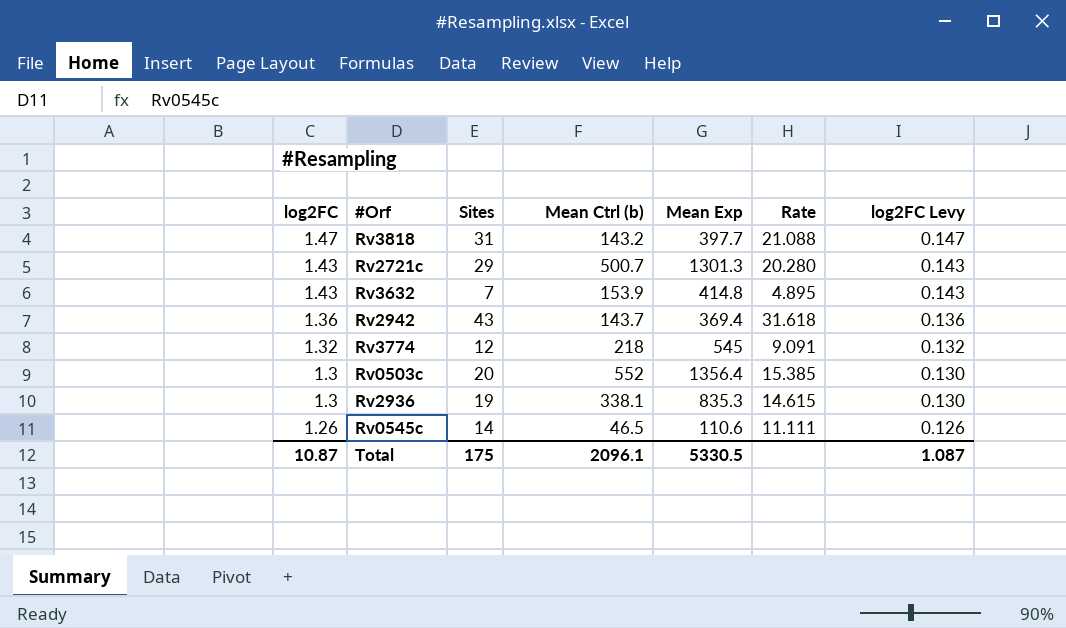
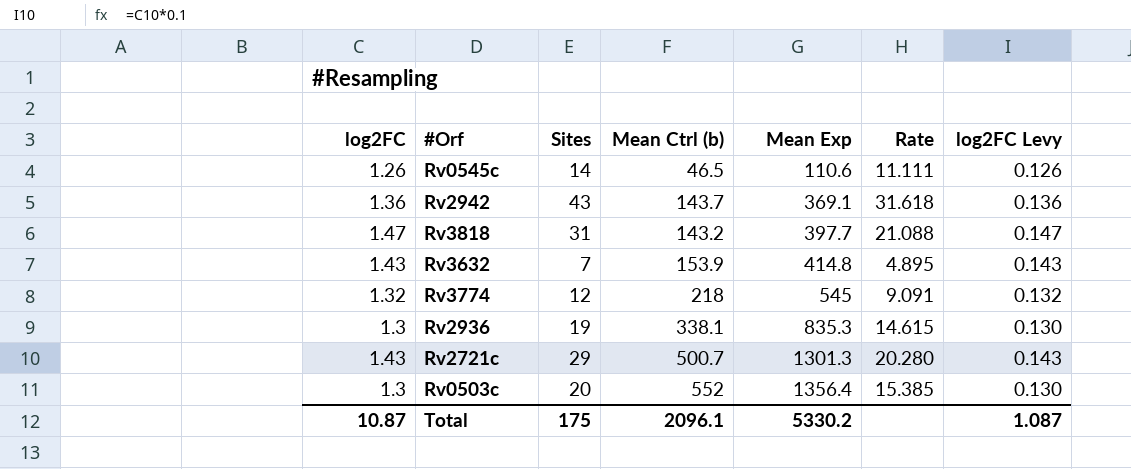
row order: log2FC descending -> Mean Exp ascending
Rv2942 | Mean Exp: 369.4 -> 369.1
Total | Mean Exp: 5330.5 -> 5330.2

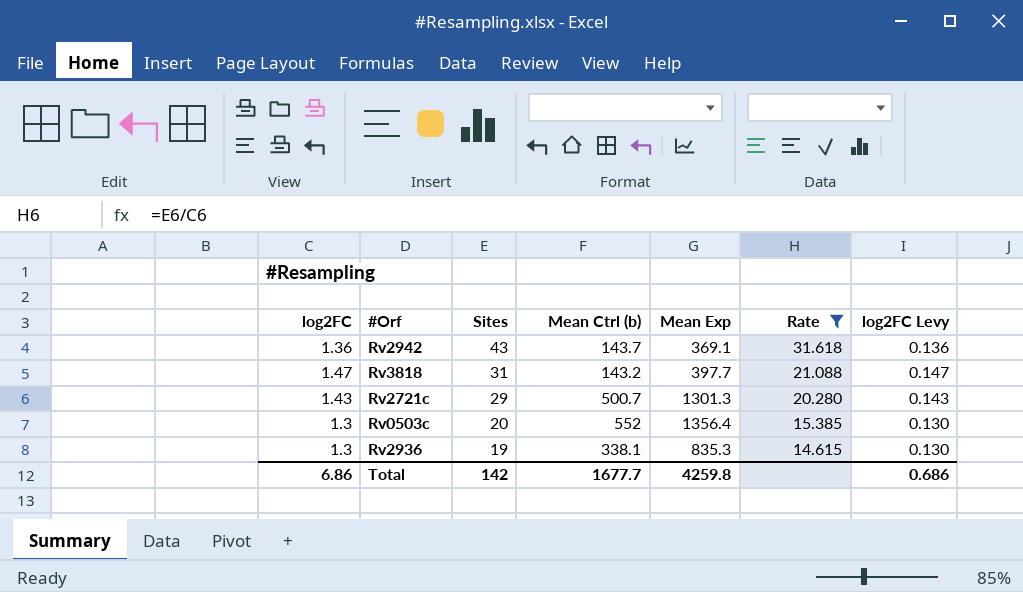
filter: none -> Rate >= 14.615
row order: Mean Exp ascending -> Sites descending
Total | log2FC: 10.87 -> 6.86
Total | Sites: 175 -> 142
Total | Mean Ctrl (b): 2096.1 -> 1677.7
Total | Mean Exp: 5330.2 -> 4259.8
Total | log2FC Levy: 1.087 -> 0.686

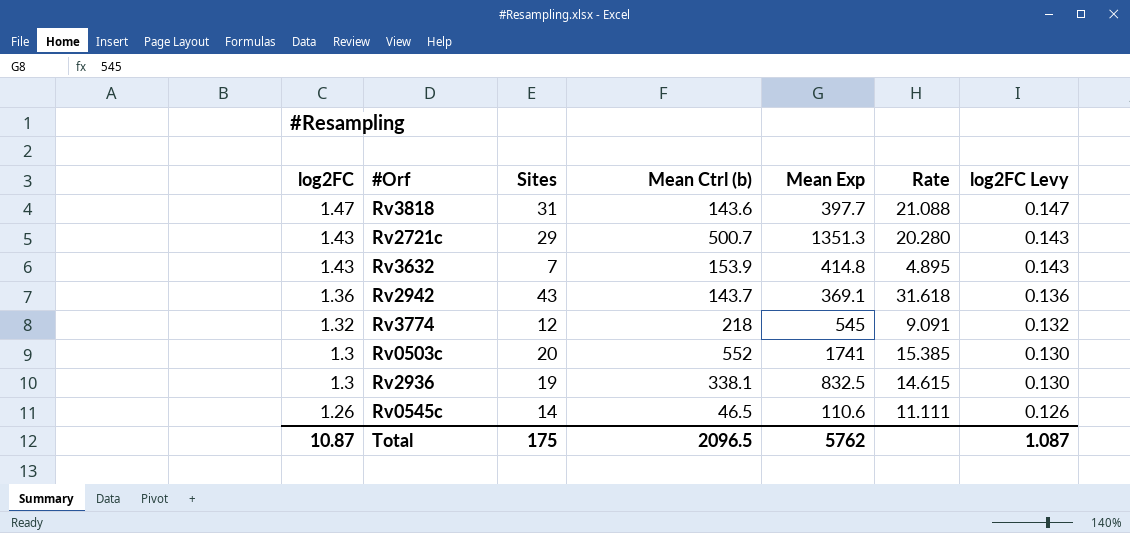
filter: Rate >= 14.615 -> none
row order: Sites descending -> log2FC descending
Rv3818 | Mean Ctrl (b): 143.2 -> 143.6
Rv2721c | Mean Exp: 1301.3 -> 1351.3
Rv0503c | Mean Exp: 1356.4 -> 1741
Rv2936 | Mean Exp: 835.3 -> 832.5
Total | log2FC: 6.86 -> 10.87
Total | Sites: 142 -> 175
Total | Mean Ctrl (b): 1677.7 -> 2096.5
Total | Mean Exp: 4259.8 -> 5762
Total | log2FC Levy: 0.686 -> 1.087

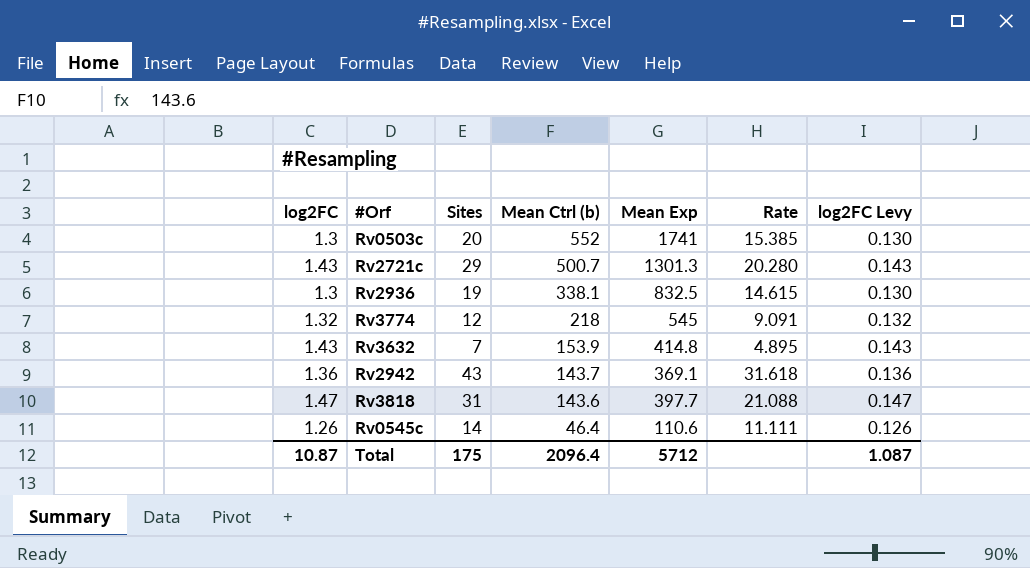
row order: log2FC descending -> Mean Ctrl (b) descending
Rv2721c | Mean Exp: 1351.3 -> 1301.3
Rv0545c | Mean Ctrl (b): 46.5 -> 46.4
Total | Mean Ctrl (b): 2096.5 -> 2096.4
Total | Mean Exp: 5762 -> 5712

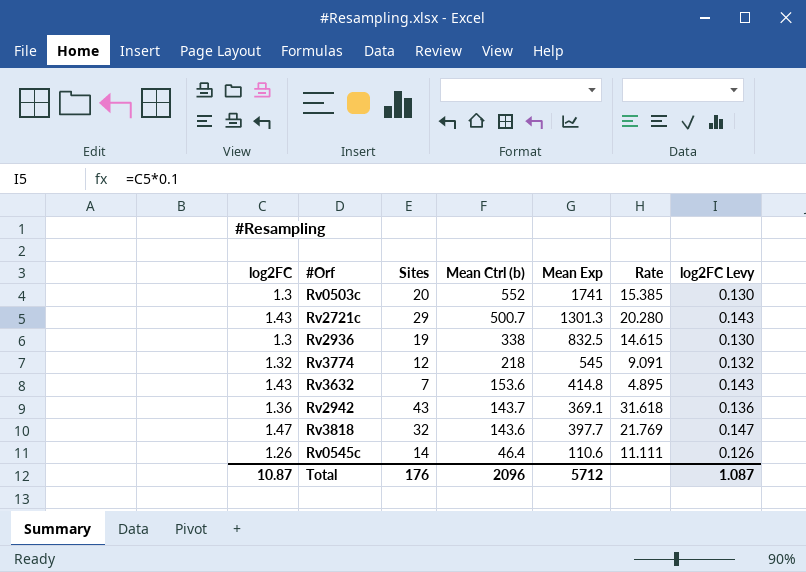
Rv2936 | Mean Ctrl (b): 338.1 -> 338
Rv3632 | Mean Ctrl (b): 153.9 -> 153.6
Rv3818 | Sites: 31 -> 32
Rv3818 | Rate: 21.088 -> 21.769
Total | Sites: 175 -> 176
Total | Mean Ctrl (b): 2096.4 -> 2096

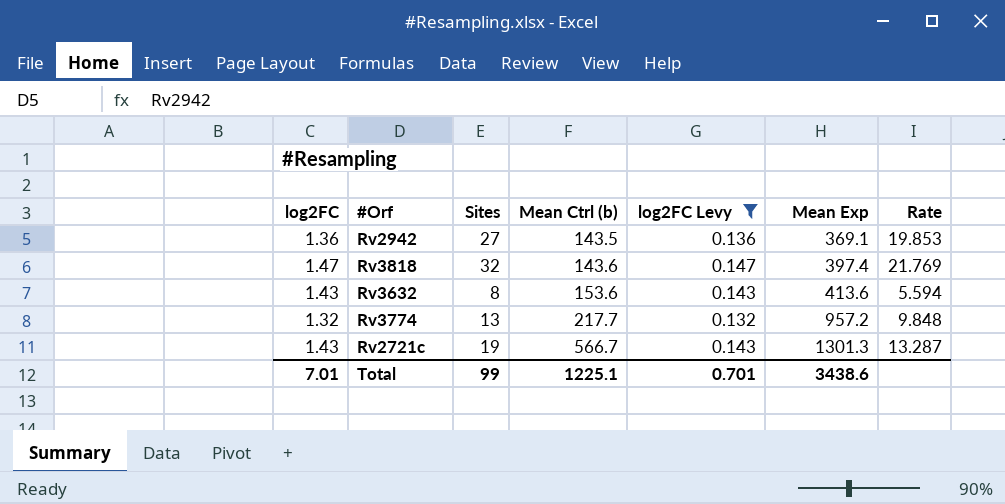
filter: none -> log2FC Levy >= 0.132
row order: Mean Ctrl (b) descending -> Mean Ctrl (b) ascending
column log2FC Levy | position: 7 -> 5
Rv2942 | Sites: 43 -> 27
Rv2942 | Mean Ctrl (b): 143.7 -> 143.5
Rv2942 | Rate: 31.618 -> 19.853
Rv3818 | Mean Exp: 397.7 -> 397.4
Rv3632 | Sites: 7 -> 8
Rv3632 | Mean Exp: 414.8 -> 413.6
Rv3632 | Rate: 4.895 -> 5.594
Rv3774 | Sites: 12 -> 13
Rv3774 | Mean Ctrl (b): 218 -> 217.7
Rv3774 | Mean Exp: 545 -> 957.2
Rv3774 | Rate: 9.091 -> 9.848
Rv2721c | Sites: 29 -> 19
Rv2721c | Mean Ctrl (b): 500.7 -> 566.7
Rv2721c | Rate: 20.280 -> 13.287
Total | log2FC: 10.87 -> 7.01
Total | Sites: 176 -> 99
Total | Mean Ctrl (b): 2096 -> 1225.1
Total | log2FC Levy: 1.087 -> 0.701
Total | Mean Exp: 5712 -> 3438.6

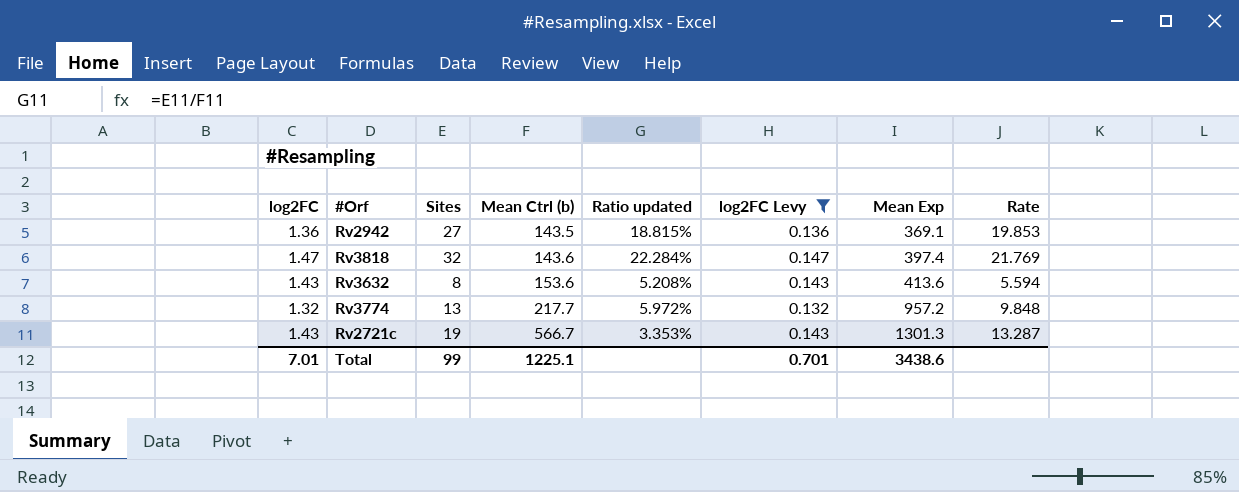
column Ratio updated | formula: none -> [Sites] / [Mean Ctrl (b)]

